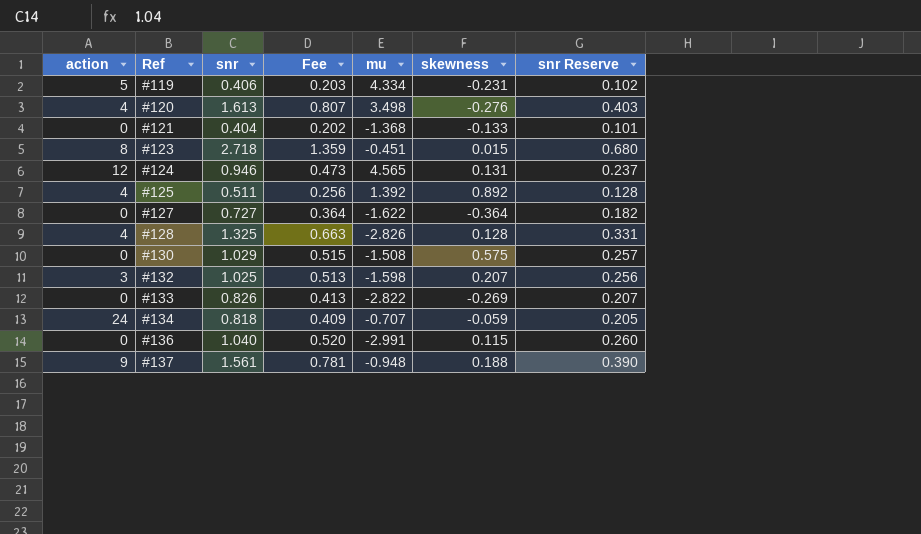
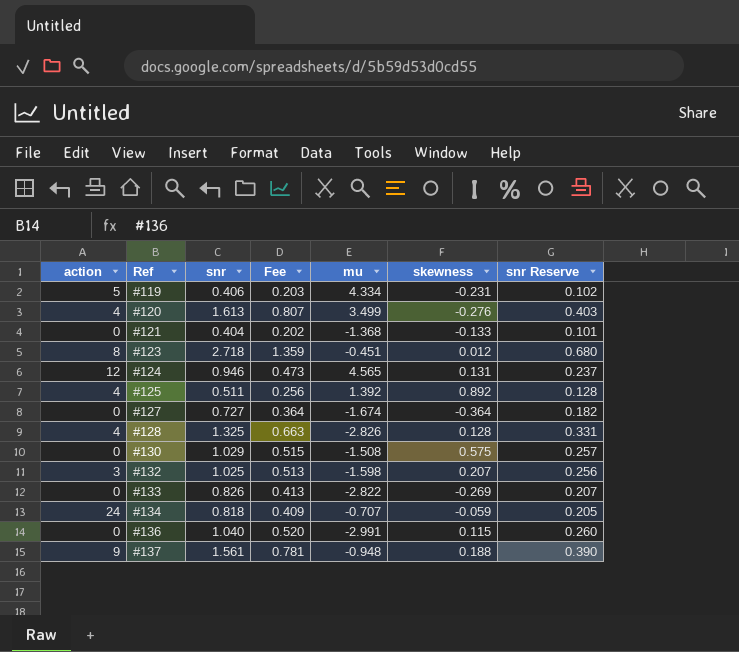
#120 | mu: 3.498 -> 3.499
#123 | skewness: 0.015 -> 0.012
#127 | mu: -1.622 -> -1.674

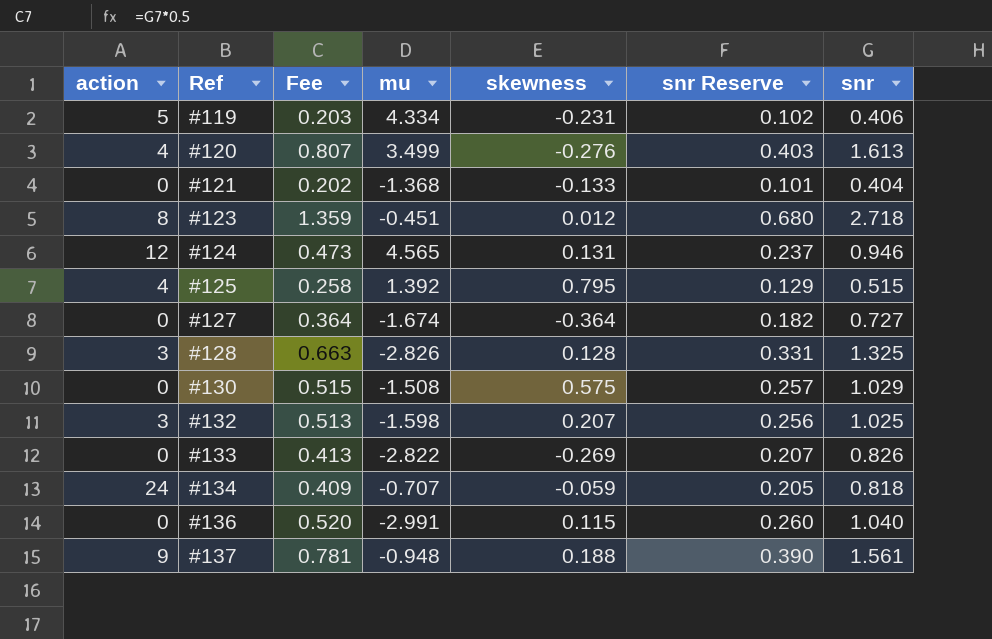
column snr | position: 3 -> 7
#125 | Fee: 0.256 -> 0.258
#125 | skewness: 0.892 -> 0.795
#125 | snr Reserve: 0.128 -> 0.129
#125 | snr: 0.511 -> 0.515
#128 | action: 4 -> 3

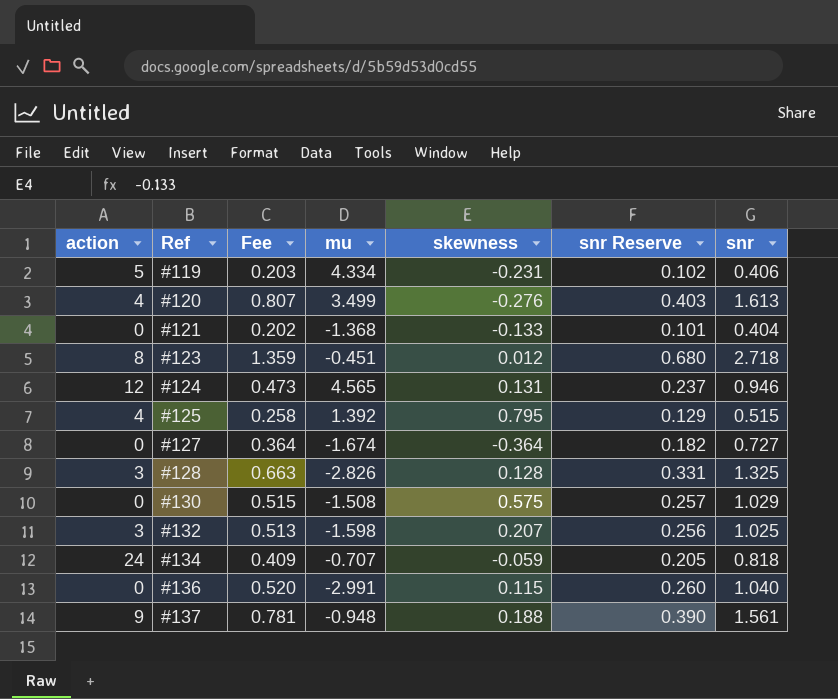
row #133: 0 | 0.413 | -2.822 | -0.269 | 0.207 | 0.826 -> none

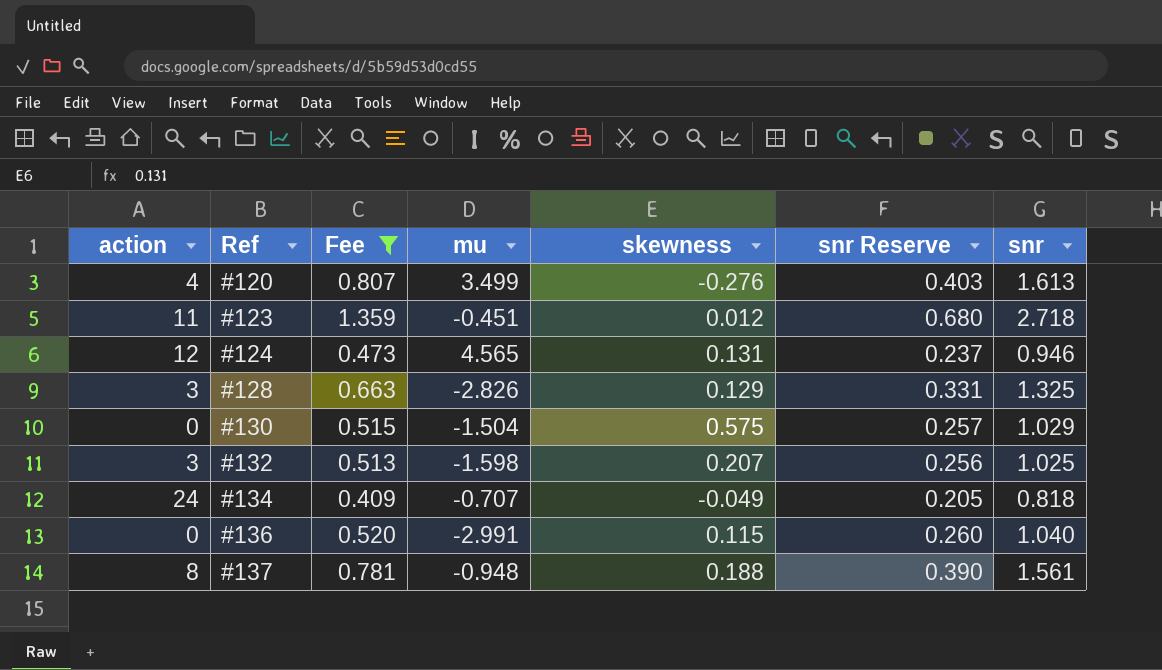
filter: none -> Fee >= 0.409
#123 | action: 8 -> 11
#128 | skewness: 0.128 -> 0.129
#130 | mu: -1.508 -> -1.504
#134 | skewness: -0.059 -> -0.049
#137 | action: 9 -> 8

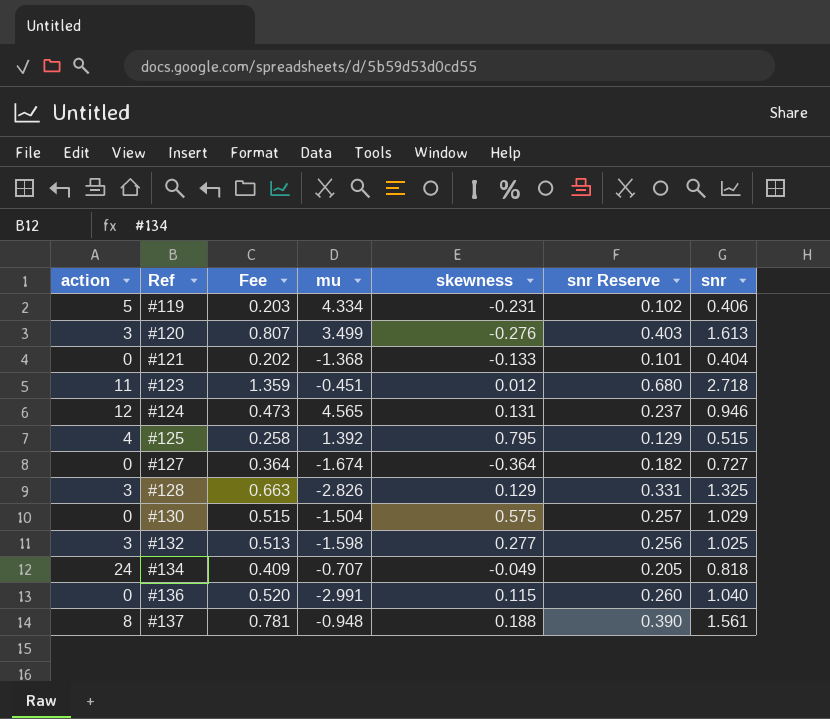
filter: Fee >= 0.409 -> none
#120 | action: 4 -> 3
#132 | skewness: 0.207 -> 0.277

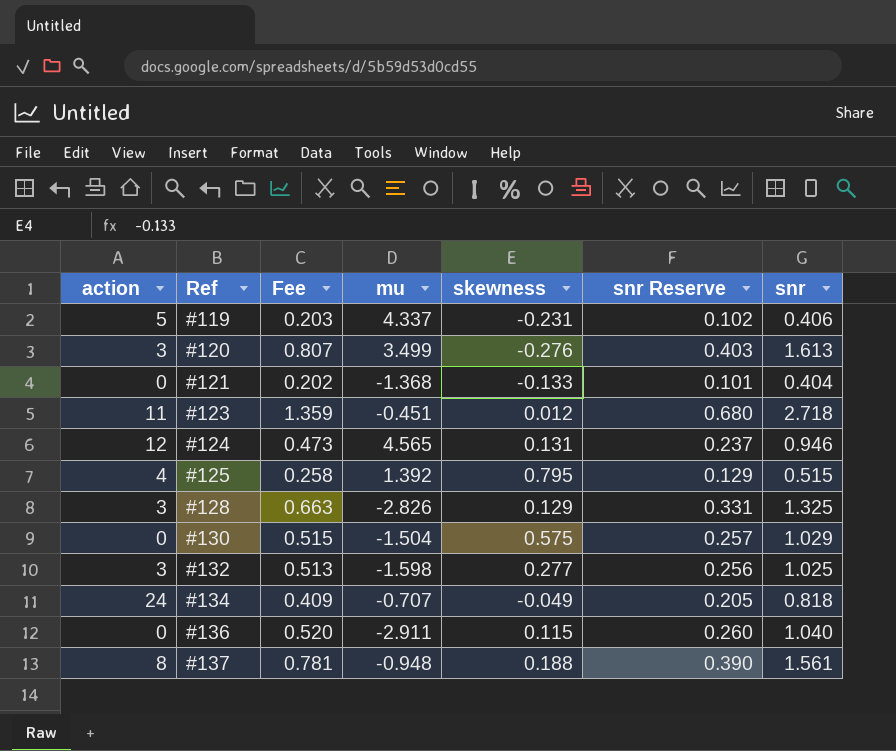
row #127: 0 | 0.364 | -1.674 | -0.364 | 0.182 | 0.727 -> none
#119 | mu: 4.334 -> 4.337
#136 | mu: -2.991 -> -2.911

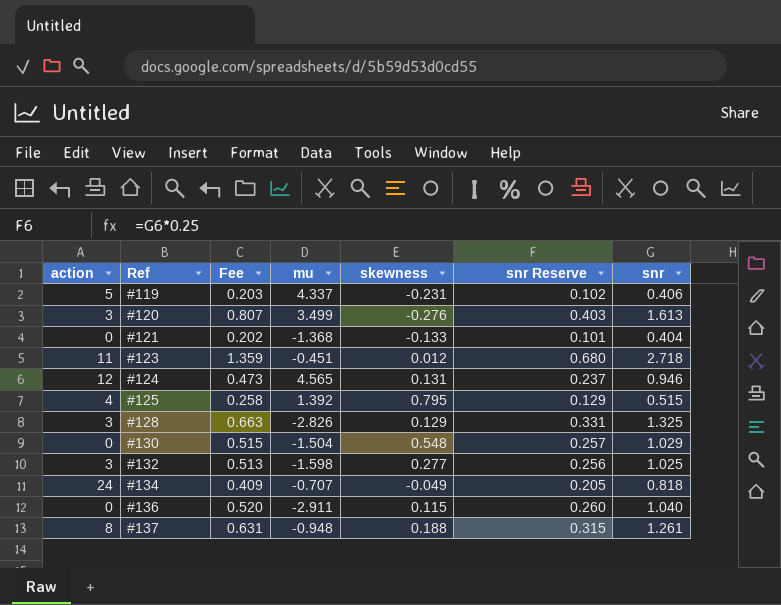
#130 | skewness: 0.575 -> 0.548
#137 | Fee: 0.781 -> 0.631
#137 | snr Reserve: 0.390 -> 0.315
#137 | snr: 1.561 -> 1.261

